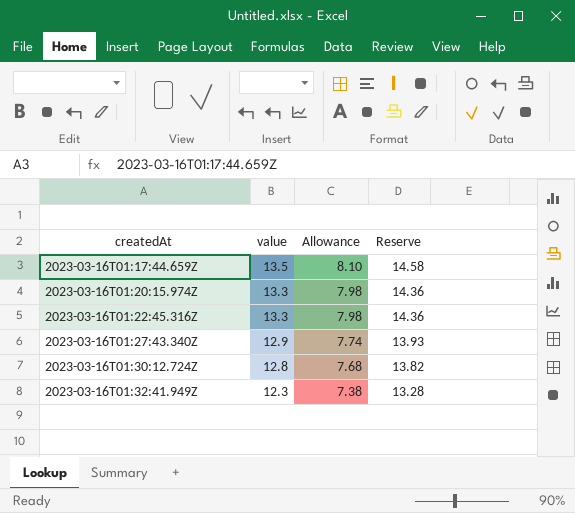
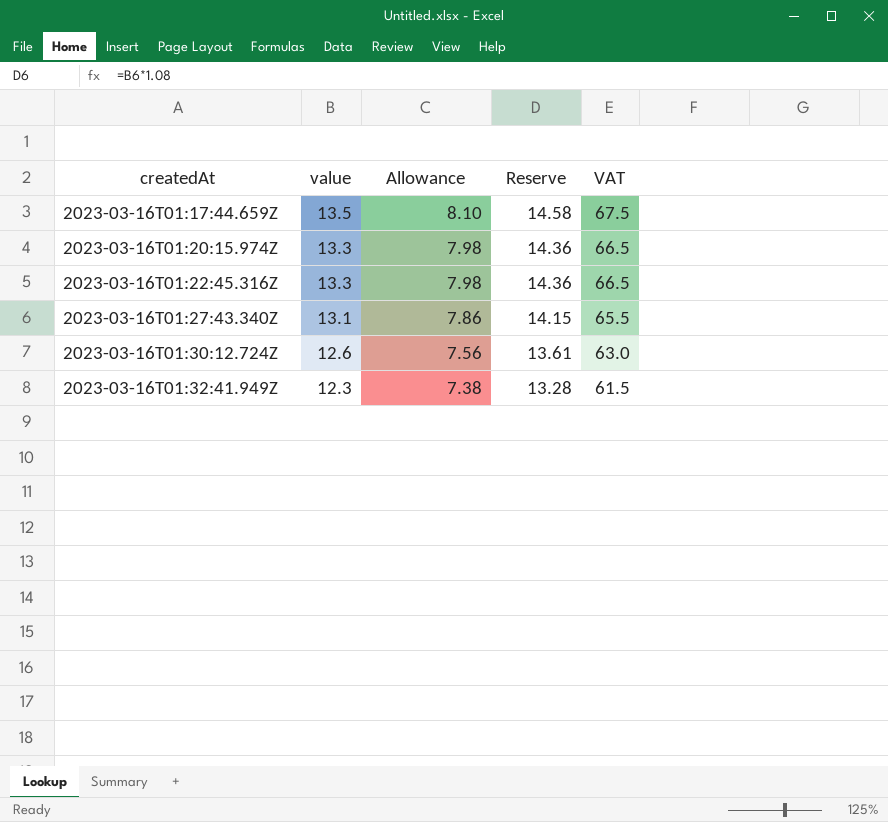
column VAT | formula: none -> [value] * 5
2023-03-16T01:27:43.340Z | value: 12.9 -> 13.1
2023-03-16T01:27:43.340Z | Allowance: 7.74 -> 7.86
2023-03-16T01:27:43.340Z | Reserve: 13.93 -> 14.15
2023-03-16T01:30:12.724Z | value: 12.8 -> 12.6
2023-03-16T01:30:12.724Z | Allowance: 7.68 -> 7.56
2023-03-16T01:30:12.724Z | Reserve: 13.82 -> 13.61

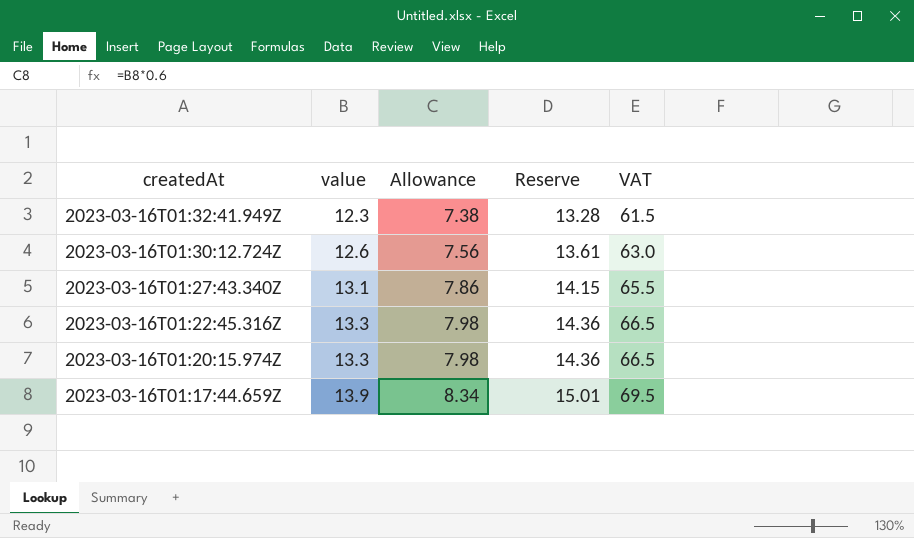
row order: createdAt ascending -> createdAt descending
2023-03-16T01:17:44.659Z | value: 13.5 -> 13.9
2023-03-16T01:17:44.659Z | Allowance: 8.10 -> 8.34
2023-03-16T01:17:44.659Z | Reserve: 14.58 -> 15.01
2023-03-16T01:17:44.659Z | VAT: 67.5 -> 69.5

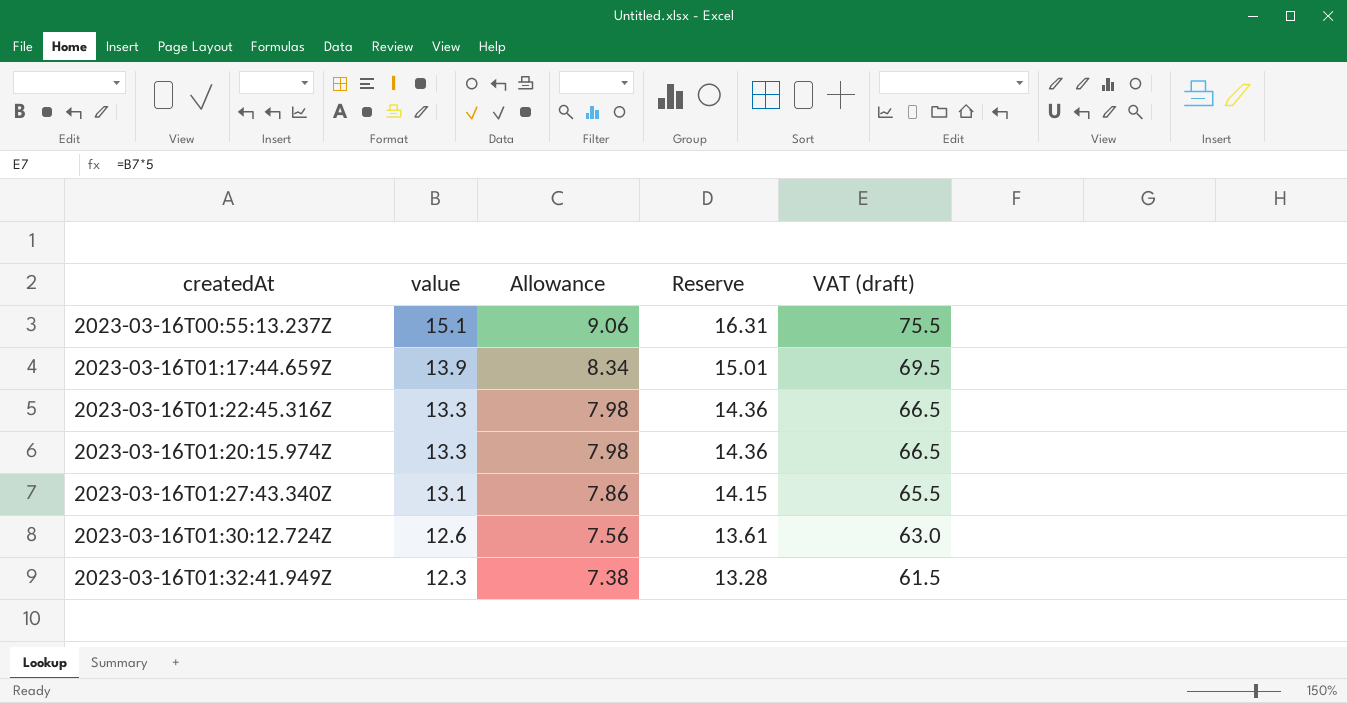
row order: createdAt descending -> value descending
column name: VAT -> VAT (draft)
row 2023-03-16T00:55:13.237Z: none -> 15.1 | 9.06 | 16.31 | 75.5

